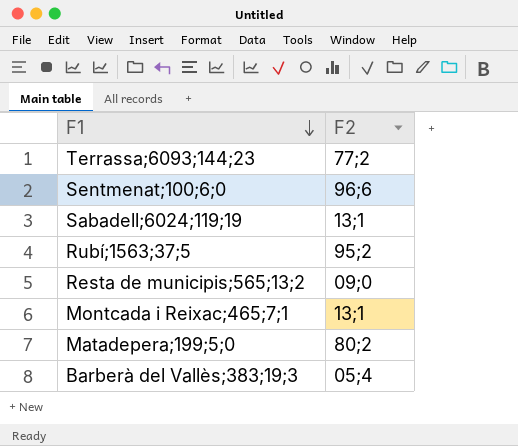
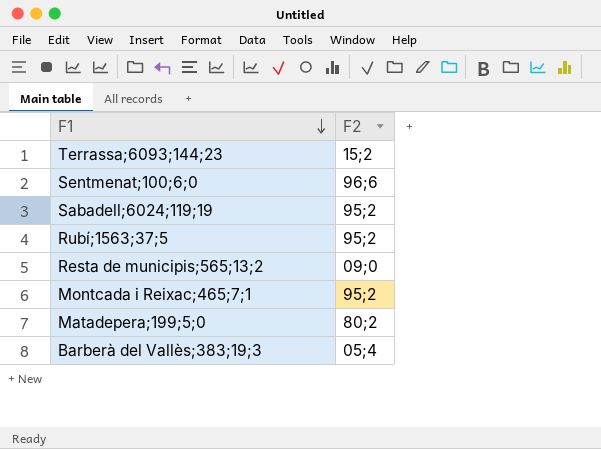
Terrassa;6093;144;23 | F2: 77;2 -> 15;2
Sabadell;6024;119;19 | F2: 13;1 -> 95;2
Montcada i Reixac;465;7;1 | F2: 13;1 -> 95;2

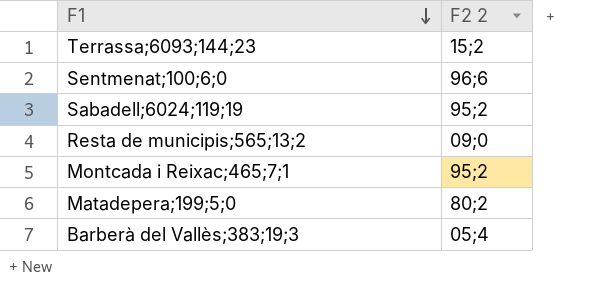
column name: F2 -> F2 2
row Rubí;1563;37;5: 95;2 -> none

